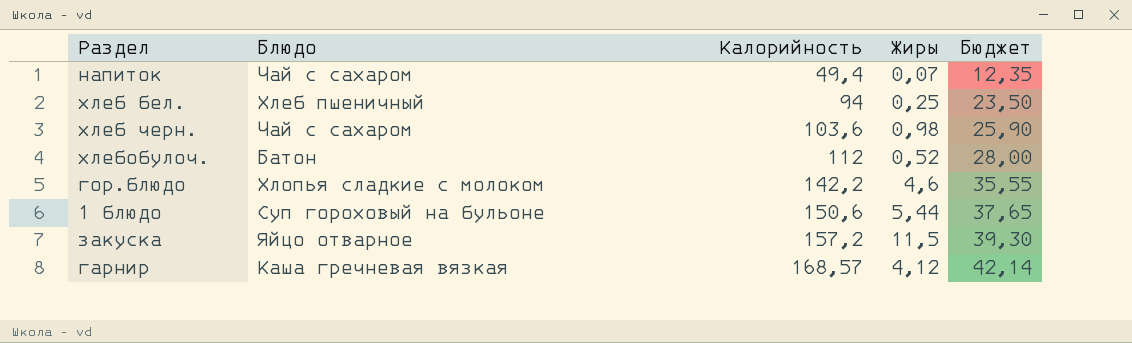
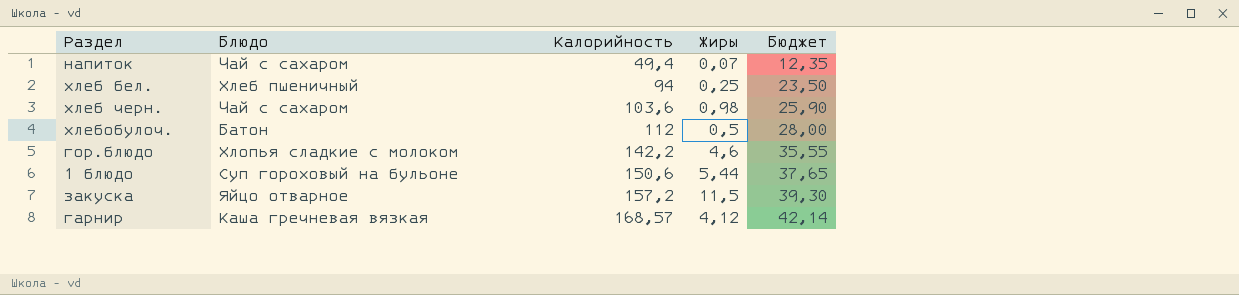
хлебобулоч. | Жиры: 0,52 -> 0,5

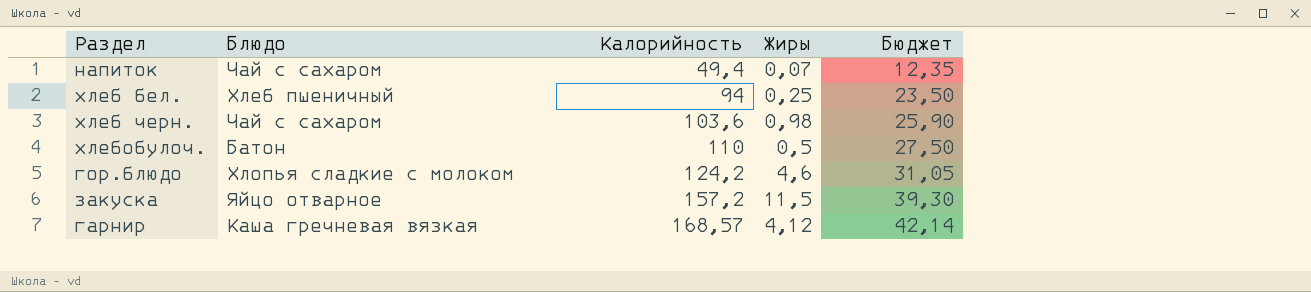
row 1 блюдо: Суп гороховый на бульоне | 150,6 | 5,44 | 37,65 -> none
хлебобулоч. | Калорийность: 112 -> 110
хлебобулоч. | Бюджет: 28,00 -> 27,50
гор.блюдо | Калорийность: 142,2 -> 124,2
гор.блюдо | Бюджет: 35,55 -> 31,05

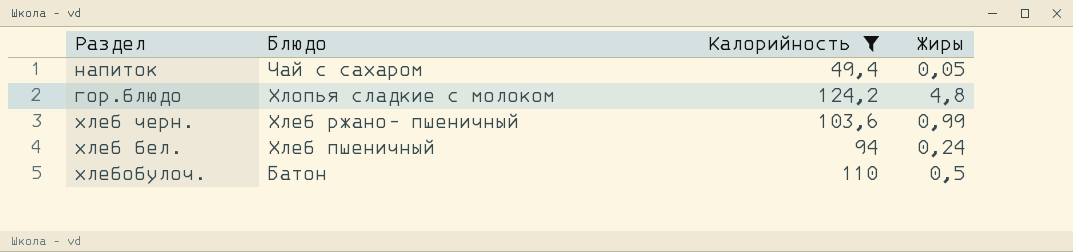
filter: none -> Калорийность <= 124,2
row order: Калорийность ascending -> Блюдо descending
column Бюджет | formula: [Калорийность] * 0,25 -> none
напиток | Жиры: 0,07 -> 0,05
гор.блюдо | Жиры: 4,6 -> 4,8
хлеб черн. | Блюдо: Чай с сахаром -> Хлеб ржано- пшеничный
хлеб черн. | Жиры: 0,98 -> 0,99
хлеб бел. | Жиры: 0,25 -> 0,24

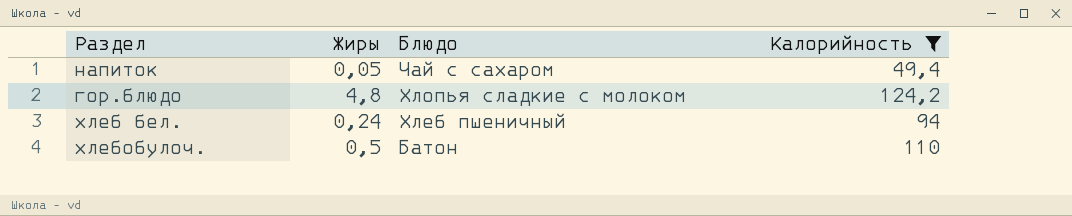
column Жиры | position: 4 -> 2
row хлеб черн.: Хлеб ржано- пшеничный | 103,6 | 0,99 -> none

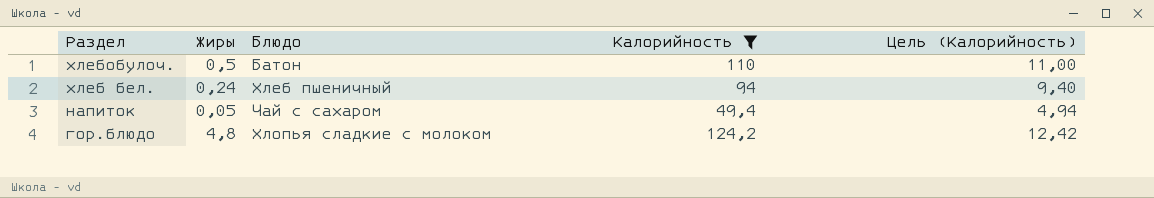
row order: Блюдо descending -> Раздел descending
column Цель (Калорийность) | formula: none -> [Калорийность] * 0,1

